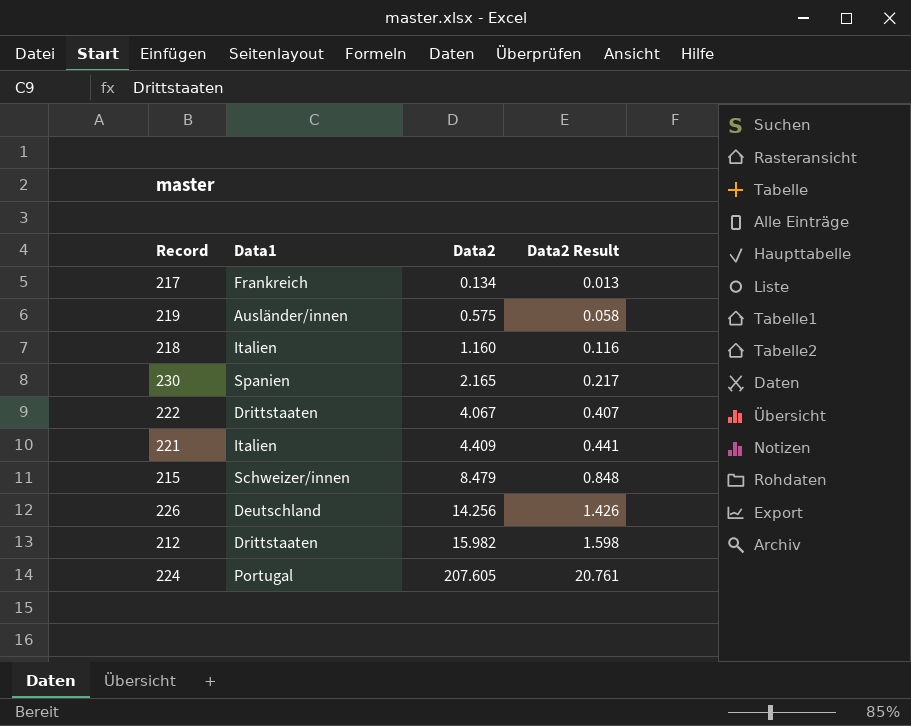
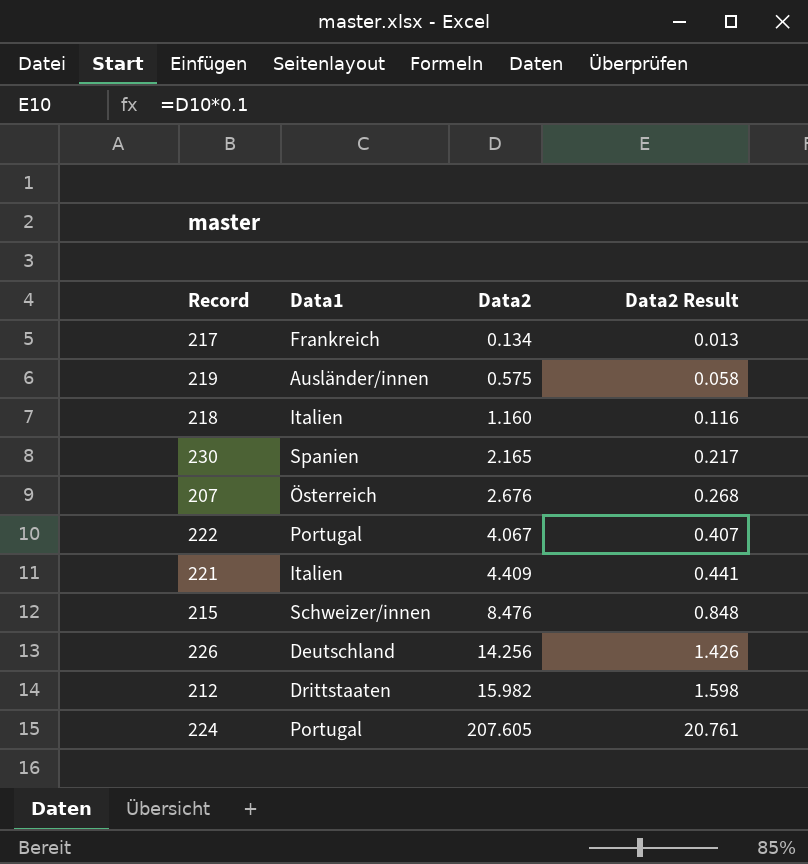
row 207: none -> Österreich | 2.676 | 0.268
222 | Data1: Drittstaaten -> Portugal
215 | Data2: 8.479 -> 8.476

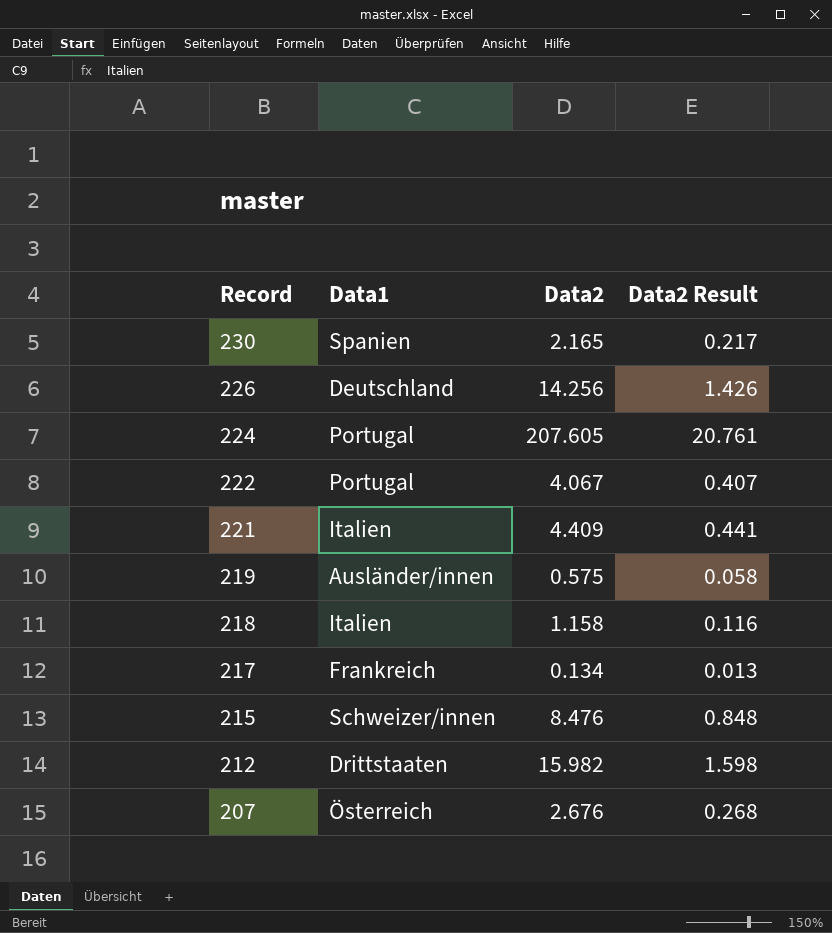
row order: Data2 ascending -> Record descending
218 | Data2: 1.160 -> 1.158

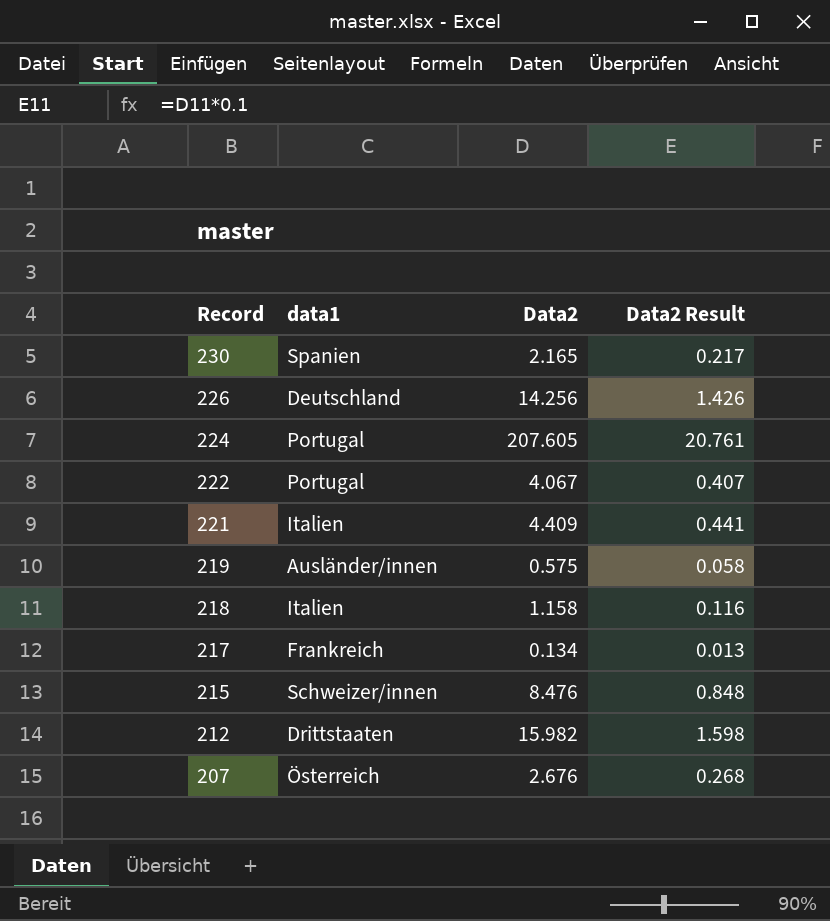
column name: Data1 -> data1

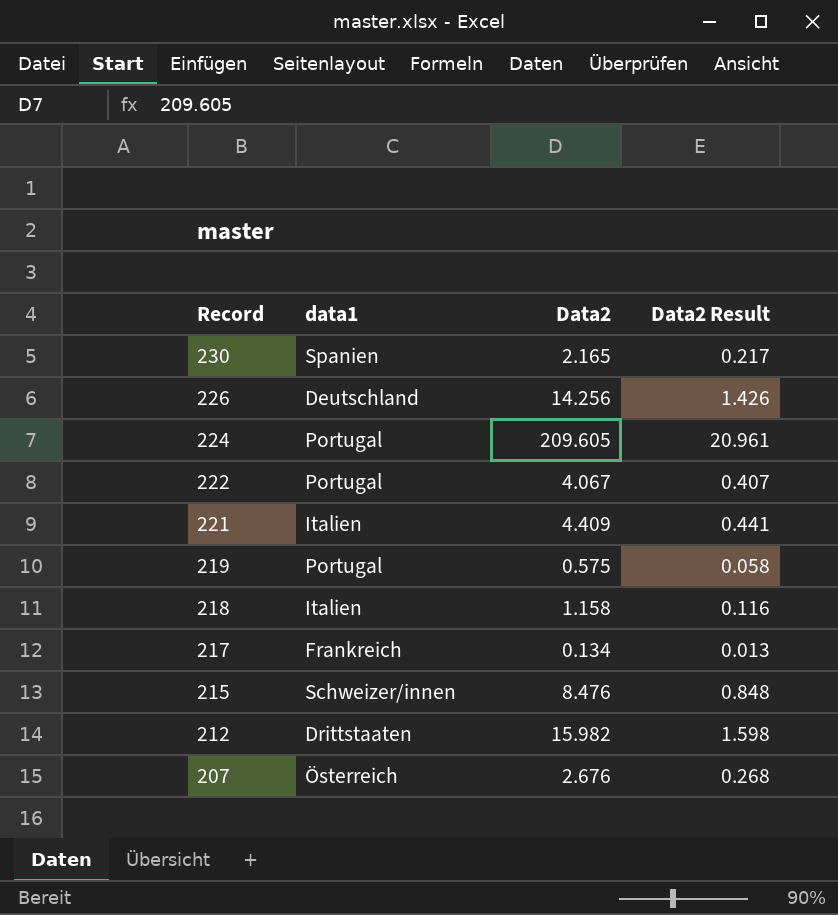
224 | Data2: 207.605 -> 209.605
224 | Data2 Result: 20.761 -> 20.961
219 | data1: Ausländer/innen -> Portugal

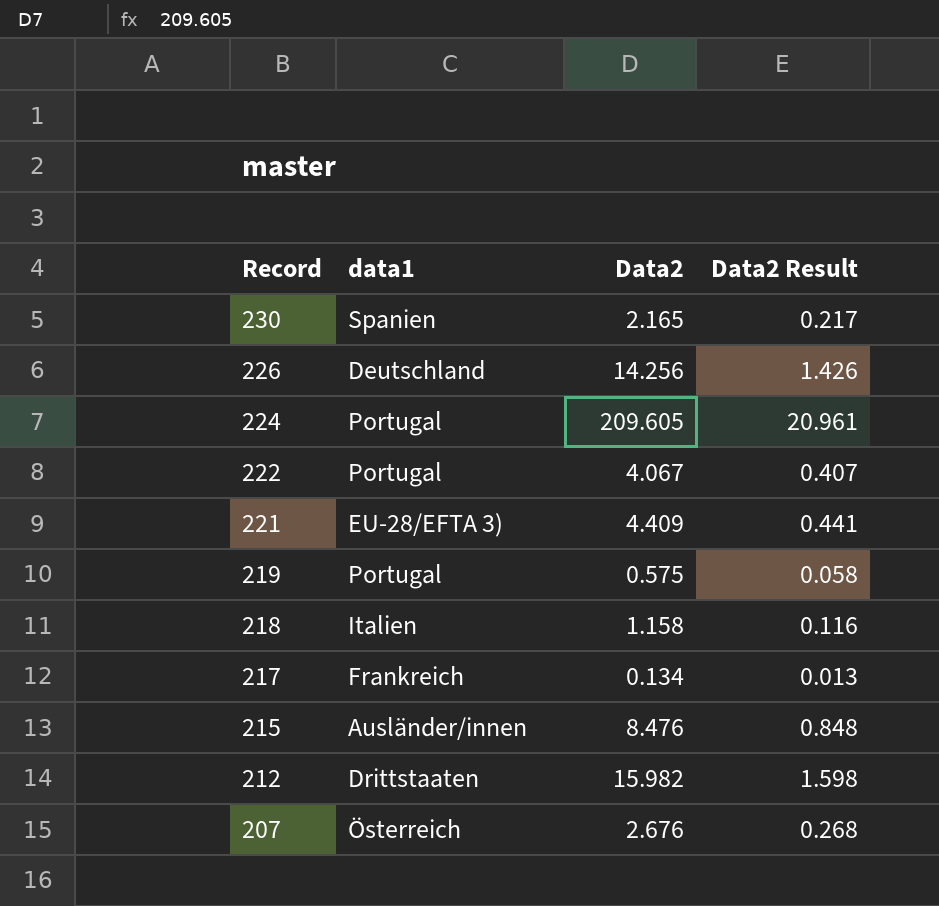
221 | data1: Italien -> EU-28/EFTA 3)
215 | data1: Schweizer/innen -> Ausländer/innen

